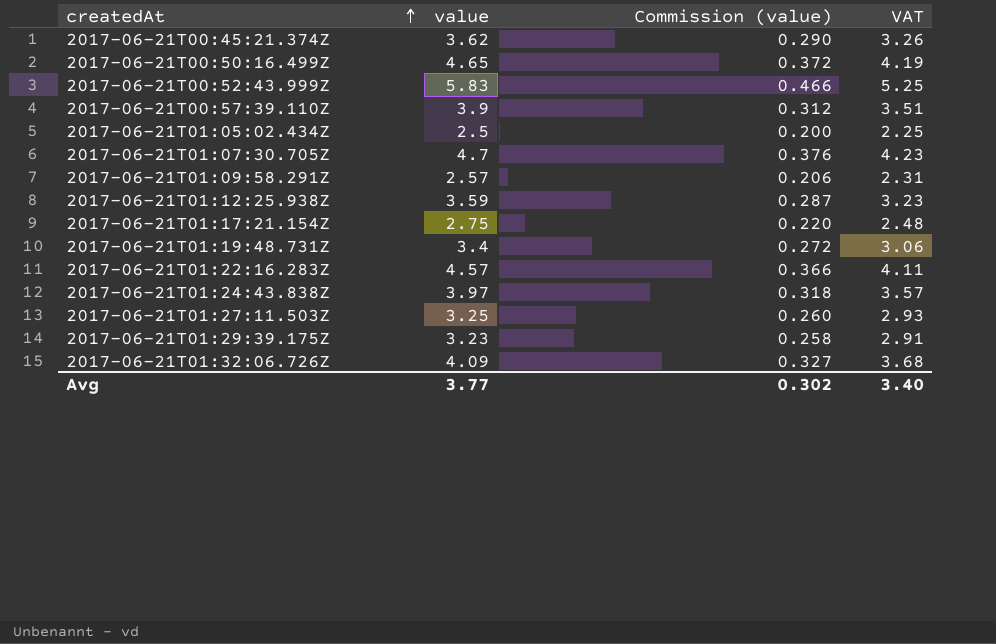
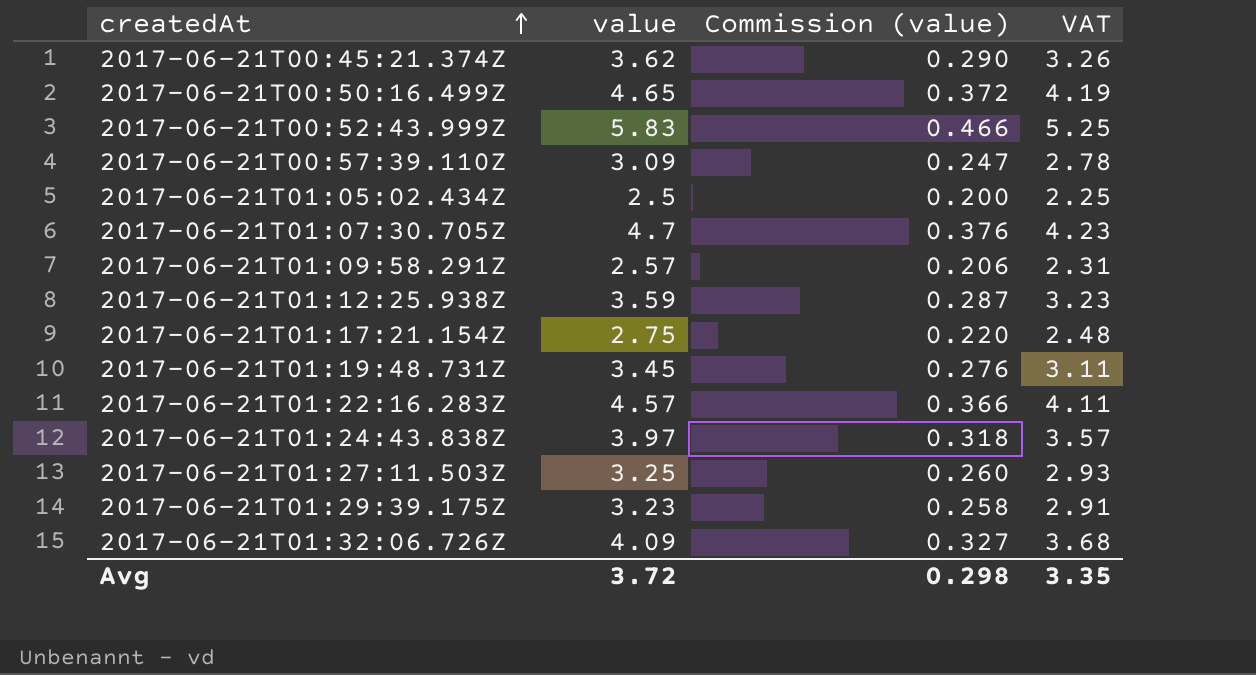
2017-06-21T00:57:39.110Z | value: 3.9 -> 3.09
2017-06-21T00:57:39.110Z | Commission (value): 0.312 -> 0.247
2017-06-21T00:57:39.110Z | VAT: 3.51 -> 2.78
2017-06-21T01:19:48.731Z | value: 3.4 -> 3.45
2017-06-21T01:19:48.731Z | Commission (value): 0.272 -> 0.276
2017-06-21T01:19:48.731Z | VAT: 3.06 -> 3.11
Avg | value: 3.77 -> 3.72
Avg | Commission (value): 0.302 -> 0.298
Avg | VAT: 3.40 -> 3.35

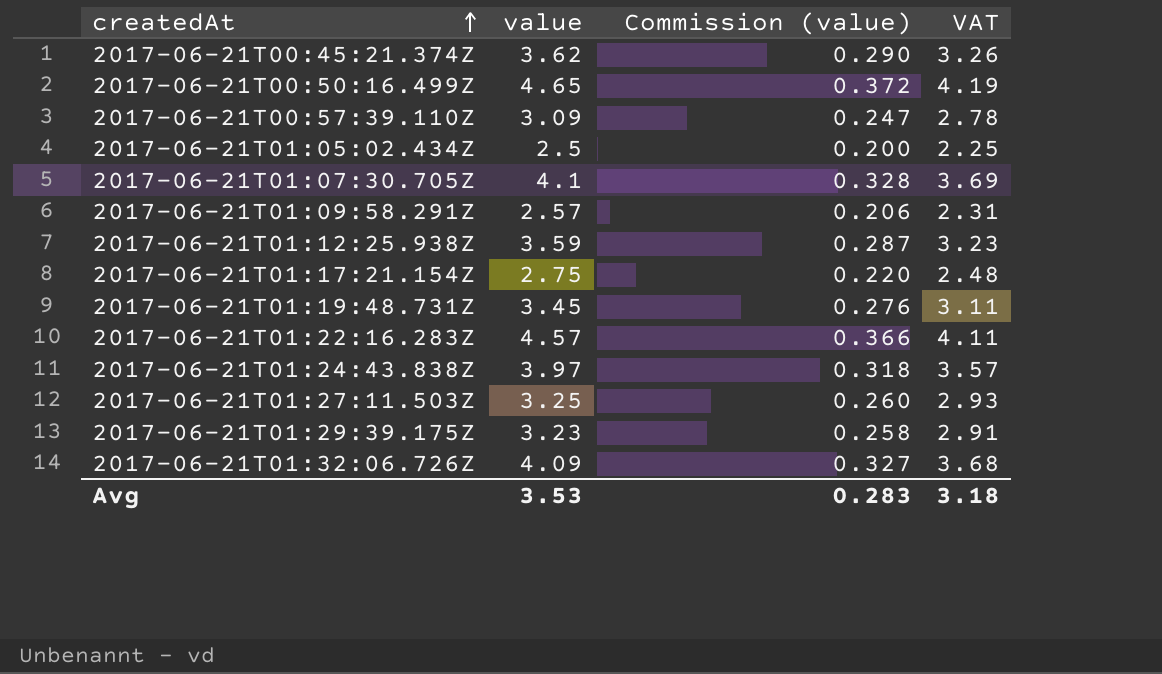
row 2017-06-21T00:52:43.999Z: 5.83 | 0.466 | 5.25 -> none
2017-06-21T01:07:30.705Z | value: 4.7 -> 4.1
2017-06-21T01:07:30.705Z | Commission (value): 0.376 -> 0.328
2017-06-21T01:07:30.705Z | VAT: 4.23 -> 3.69
Avg | value: 3.72 -> 3.53
Avg | Commission (value): 0.298 -> 0.283
Avg | VAT: 3.35 -> 3.18

